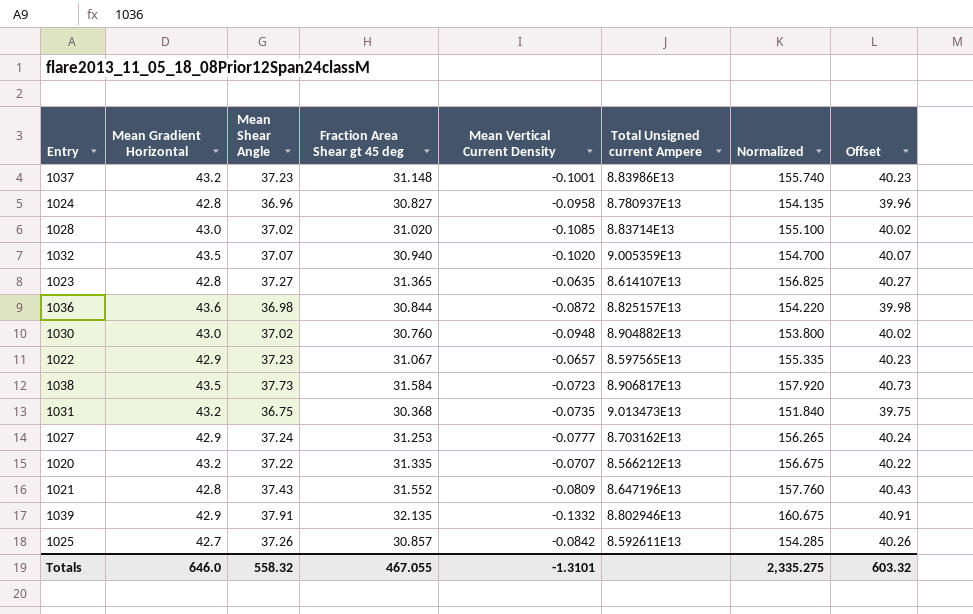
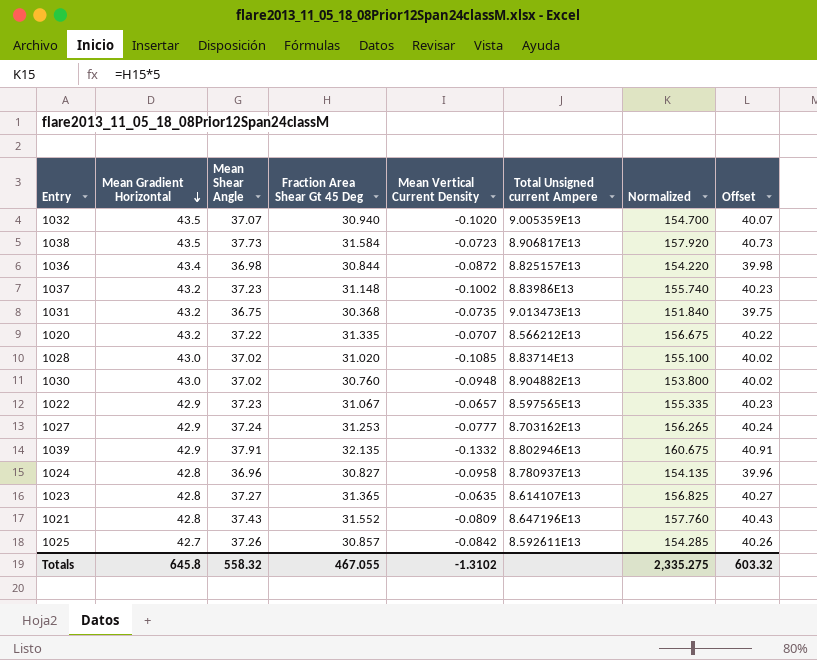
row order: none -> Mean Gradient Horizontal descending
column name: Fraction Area Shear gt 45 deg -> Fraction Area Shear Gt 45 Deg
1036 | Mean Gradient Horizontal: 43.6 -> 43.4
1037 | Mean Vertical Current Density: -0.1001 -> -0.1002
Totals | Mean Gradient Horizontal: 646.0 -> 645.8
Totals | Mean Vertical Current Density: -1.3101 -> -1.3102

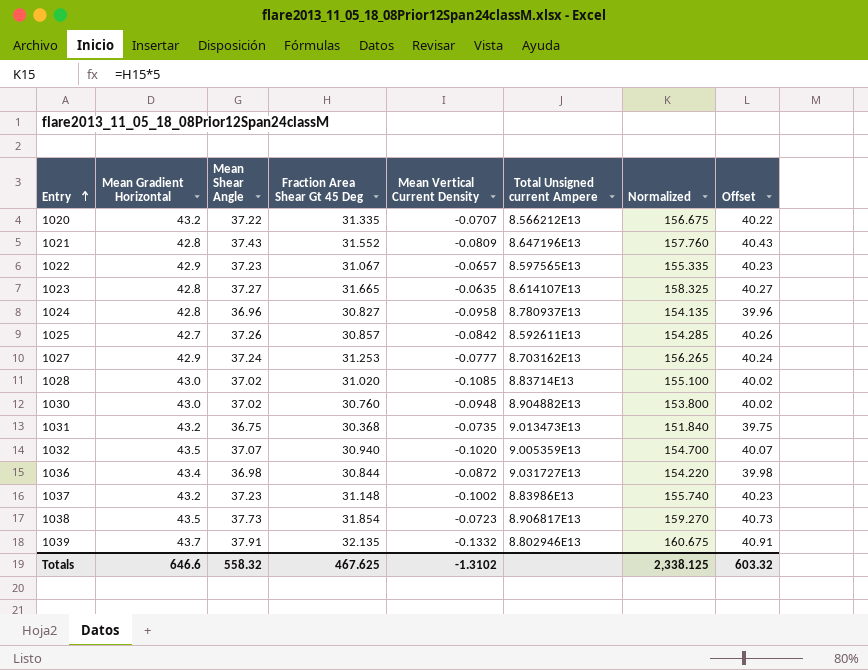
row order: Mean Gradient Horizontal descending -> Entry ascending
1023 | Fraction Area Shear Gt 45 Deg: 31.365 -> 31.665
1023 | Normalized: 156.825 -> 158.325
1036 | Total Unsigned current Ampere: 8.825157E13 -> 9.031727E13
1038 | Fraction Area Shear Gt 45 Deg: 31.584 -> 31.854
1038 | Normalized: 157.920 -> 159.270
1039 | Mean Gradient Horizontal: 42.9 -> 43.7
Totals | Mean Gradient Horizontal: 645.8 -> 646.6
Totals | Fraction Area Shear Gt 45 Deg: 467.055 -> 467.625
Totals | Normalized: 2,335.275 -> 2,338.125

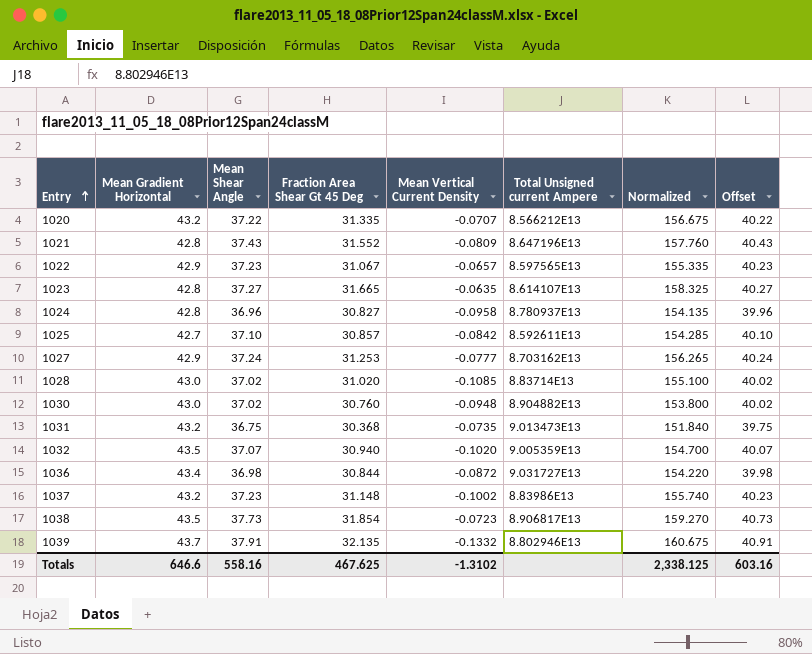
1025 | Mean Shear Angle: 37.26 -> 37.10
1025 | Offset: 40.26 -> 40.10
Totals | Mean Shear Angle: 558.32 -> 558.16
Totals | Offset: 603.32 -> 603.16

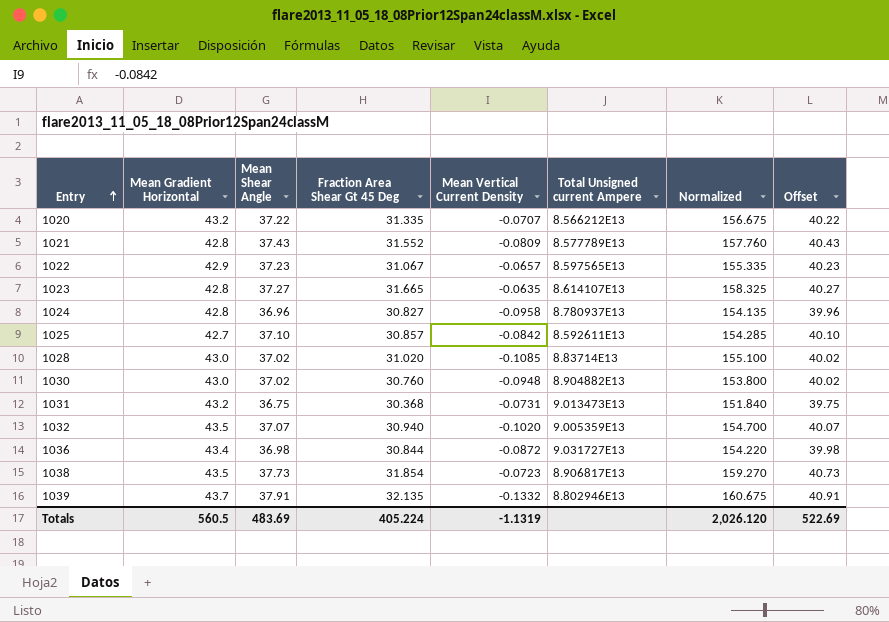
row 1027: 42.9 | 37.24 | 31.253 | -0.0777 | 8.703162E13 | 156.265 | 40.24 -> none
row 1037: 43.2 | 37.23 | 31.148 | -0.1002 | 8.83986E13 | 155.740 | 40.23 -> none
1021 | Total Unsigned current Ampere: 8.647196E13 -> 8.577789E13
1031 | Mean Vertical Current Density: -0.0735 -> -0.0731
Totals | Mean Gradient Horizontal: 646.6 -> 560.5
Totals | Mean Shear Angle: 558.16 -> 483.69
Totals | Fraction Area Shear Gt 45 Deg: 467.625 -> 405.224
Totals | Mean Vertical Current Density: -1.3102 -> -1.1319
Totals | Normalized: 2,338.125 -> 2,026.120
Totals | Offset: 603.16 -> 522.69

